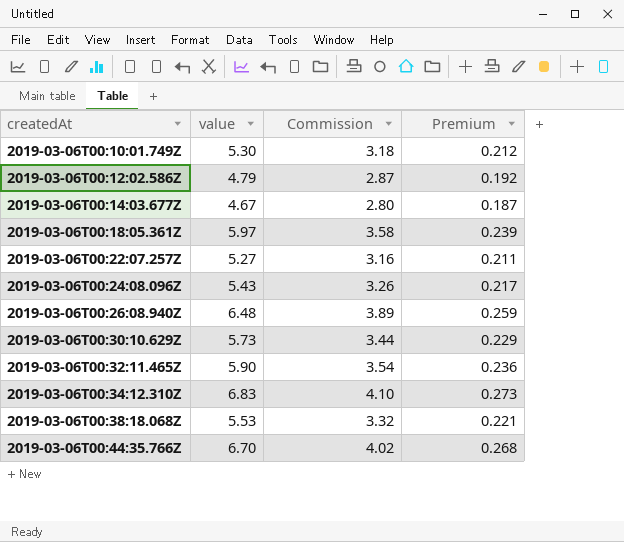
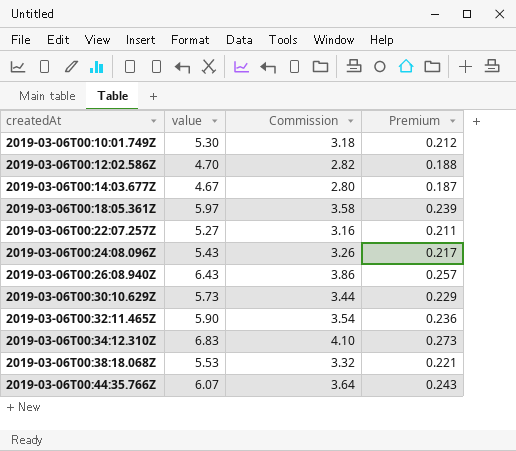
2019-03-06T00:12:02.586Z | value: 4.79 -> 4.70
2019-03-06T00:12:02.586Z | Commission: 2.87 -> 2.82
2019-03-06T00:12:02.586Z | Premium: 0.192 -> 0.188
2019-03-06T00:26:08.940Z | value: 6.48 -> 6.43
2019-03-06T00:26:08.940Z | Commission: 3.89 -> 3.86
2019-03-06T00:26:08.940Z | Premium: 0.259 -> 0.257
2019-03-06T00:44:35.766Z | value: 6.70 -> 6.07
2019-03-06T00:44:35.766Z | Commission: 4.02 -> 3.64
2019-03-06T00:44:35.766Z | Premium: 0.268 -> 0.243

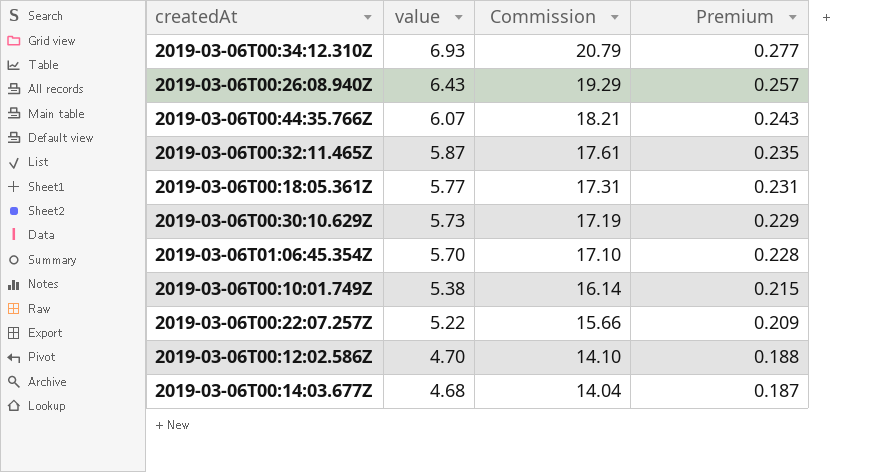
row order: createdAt ascending -> value descending
column Commission | formula: [value] * 0.6 -> [value] * 3
row 2019-03-06T00:24:08.096Z: 5.43 | 3.26 | 0.217 -> none
row 2019-03-06T00:38:18.068Z: 5.53 | 3.32 | 0.221 -> none
2019-03-06T00:34:12.310Z | value: 6.83 -> 6.93
2019-03-06T00:34:12.310Z | Premium: 0.273 -> 0.277
2019-03-06T00:32:11.465Z | value: 5.90 -> 5.87
2019-03-06T00:32:11.465Z | Premium: 0.236 -> 0.235
2019-03-06T00:18:05.361Z | value: 5.97 -> 5.77
2019-03-06T00:18:05.361Z | Premium: 0.239 -> 0.231
row 2019-03-06T01:06:45.354Z: none -> 5.70 | 17.10 | 0.228
2019-03-06T00:10:01.749Z | value: 5.30 -> 5.38
2019-03-06T00:10:01.749Z | Premium: 0.212 -> 0.215
2019-03-06T00:22:07.257Z | value: 5.27 -> 5.22
2019-03-06T00:22:07.257Z | Premium: 0.211 -> 0.209
2019-03-06T00:14:03.677Z | value: 4.67 -> 4.68

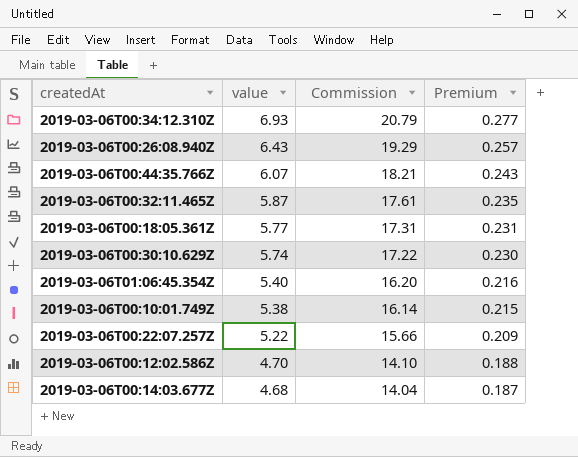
2019-03-06T00:30:10.629Z | value: 5.73 -> 5.74
2019-03-06T00:30:10.629Z | Commission: 17.19 -> 17.22
2019-03-06T00:30:10.629Z | Premium: 0.229 -> 0.230
2019-03-06T01:06:45.354Z | value: 5.70 -> 5.40
2019-03-06T01:06:45.354Z | Commission: 17.10 -> 16.20
2019-03-06T01:06:45.354Z | Premium: 0.228 -> 0.216

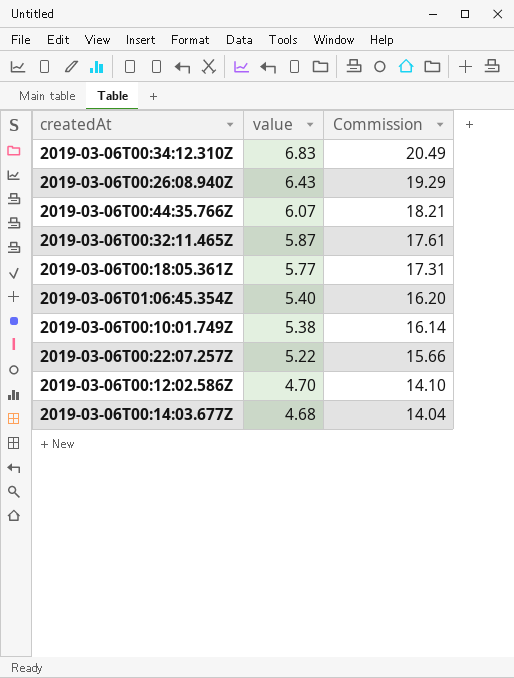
column Premium | formula: [value] * 0.04 -> none
row 2019-03-06T00:30:10.629Z: 5.74 | 17.22 | 0.230 -> none
2019-03-06T00:34:12.310Z | value: 6.93 -> 6.83
2019-03-06T00:34:12.310Z | Commission: 20.79 -> 20.49

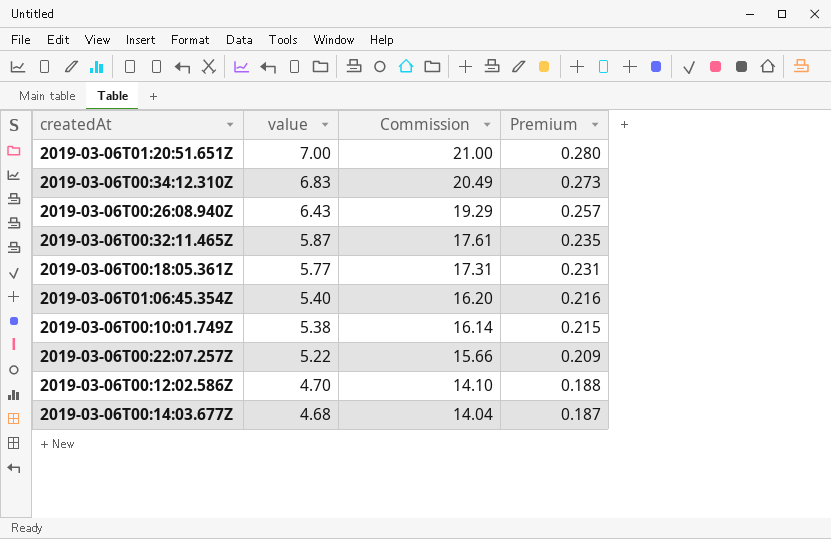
column Premium | formula: none -> [value] * 0.04
row 2019-03-06T00:44:35.766Z: 6.07 | 18.21 -> none
row 2019-03-06T01:20:51.651Z: none -> 7.00 | 21.00 | 0.280

